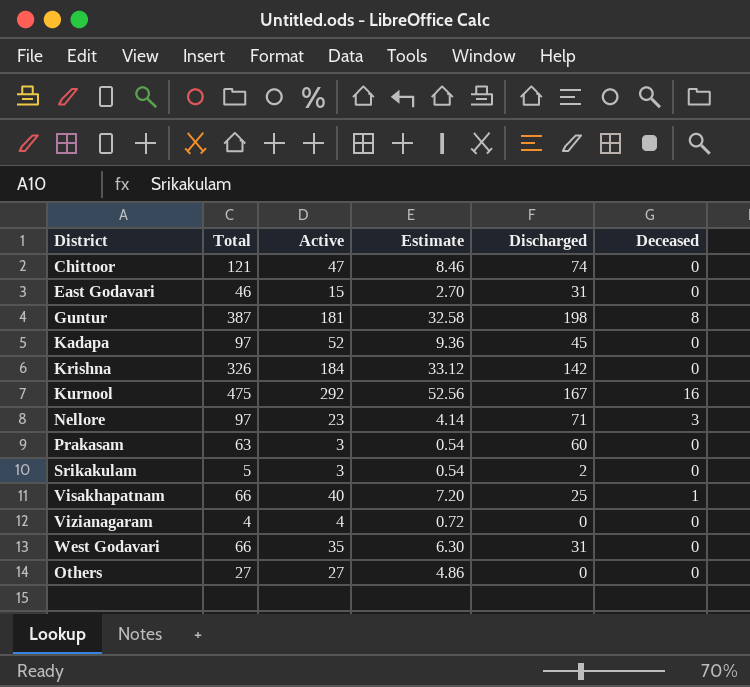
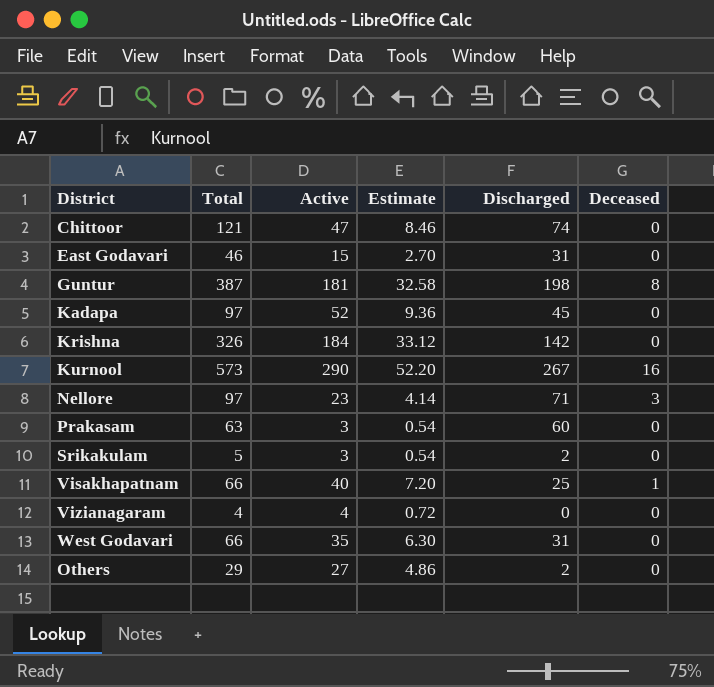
Kurnool | Total: 475 -> 573
Kurnool | Active: 292 -> 290
Kurnool | Estimate: 52.56 -> 52.20
Kurnool | Discharged: 167 -> 267
Others | Total: 27 -> 29
Others | Discharged: 0 -> 2

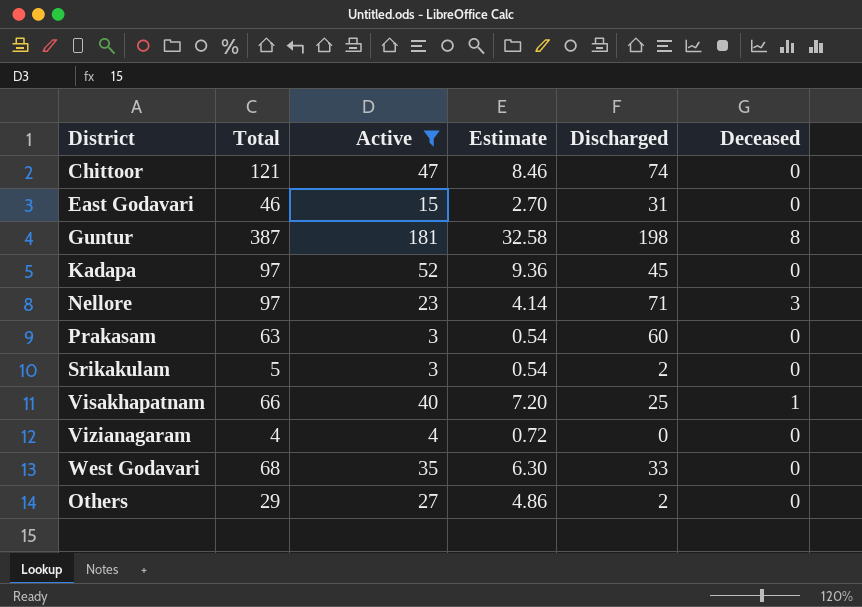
filter: none -> Active <= 181
West Godavari | Total: 66 -> 68
West Godavari | Discharged: 31 -> 33

